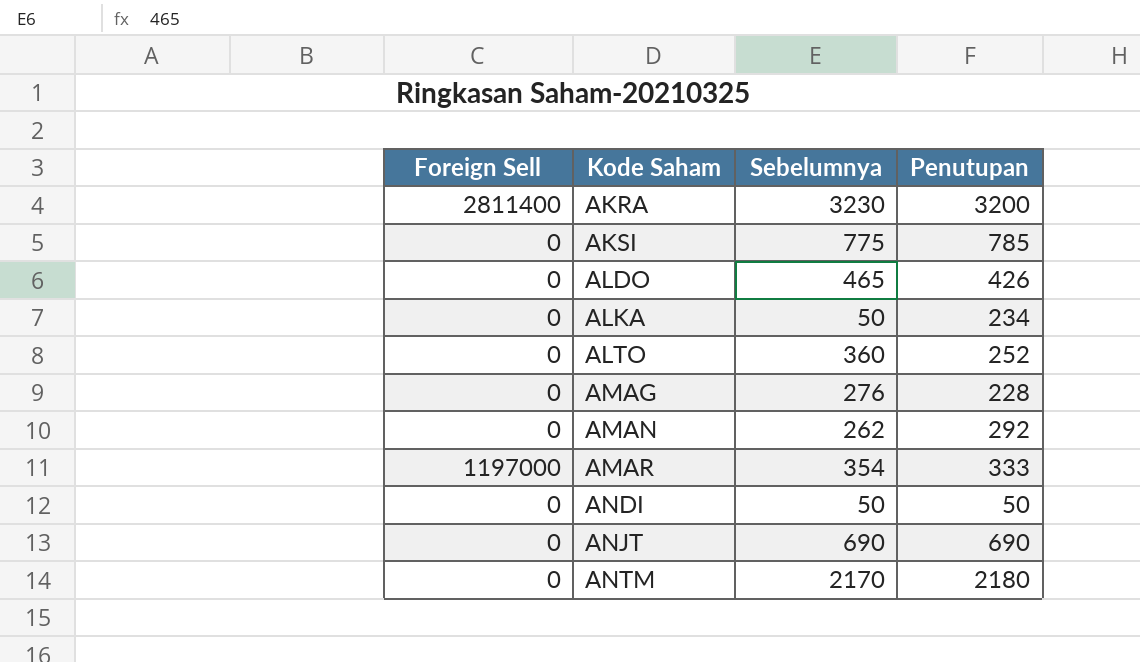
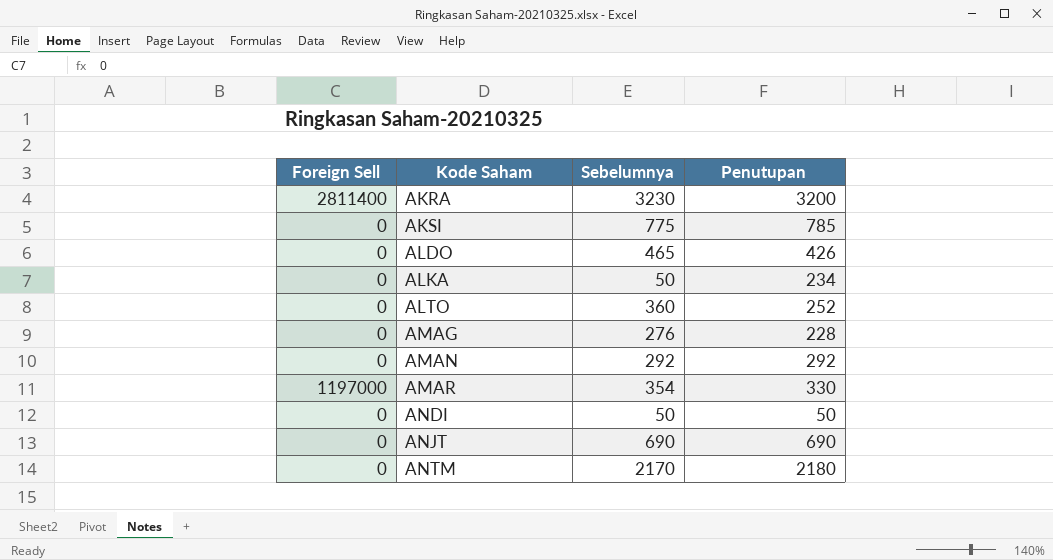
AMAN | Sebelumnya: 262 -> 292
AMAR | Penutupan: 333 -> 330

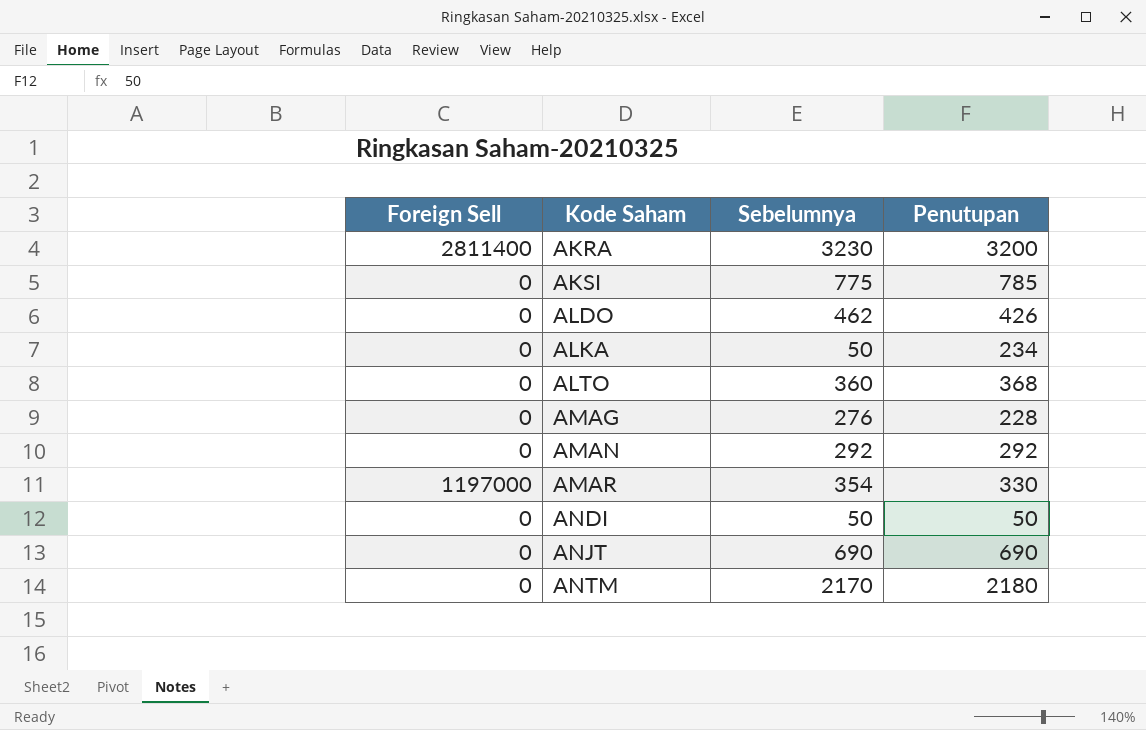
ALDO | Sebelumnya: 465 -> 462
ALTO | Penutupan: 252 -> 368

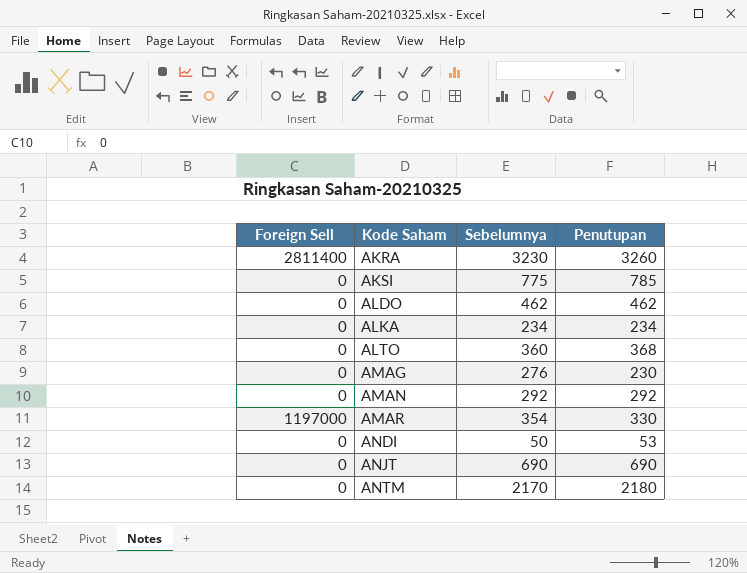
AKRA | Penutupan: 3200 -> 3260
ALDO | Penutupan: 426 -> 462
ALKA | Sebelumnya: 50 -> 234
AMAG | Penutupan: 228 -> 230
ANDI | Penutupan: 50 -> 53

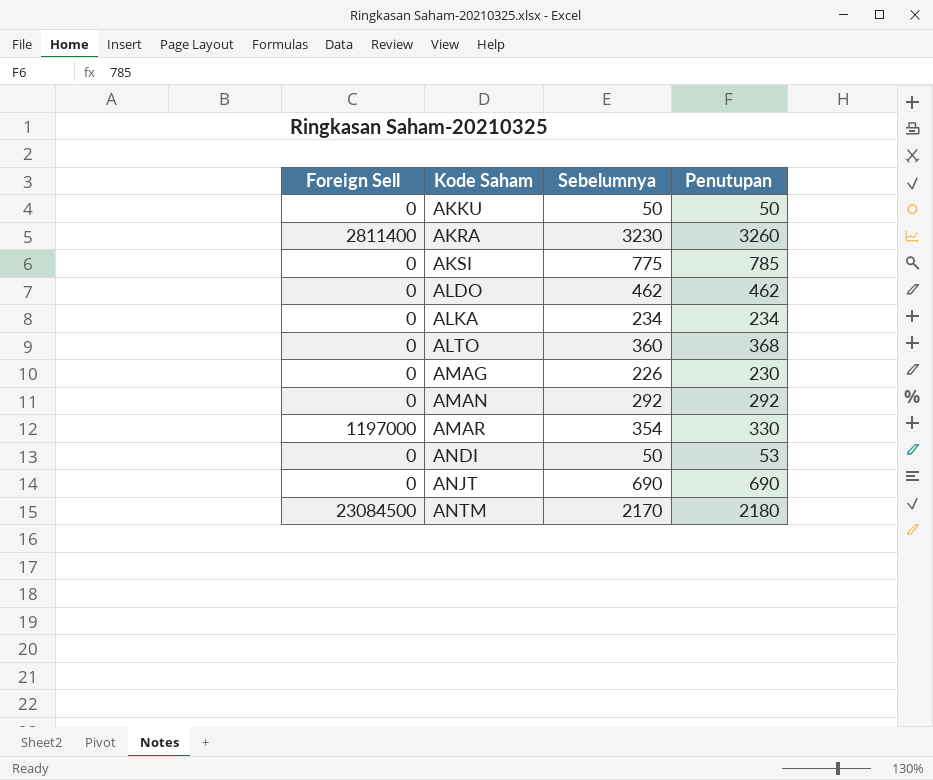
row AKKU: none -> 0 | 50 | 50
AMAG | Sebelumnya: 276 -> 226
ANTM | Foreign Sell: 0 -> 23084500

